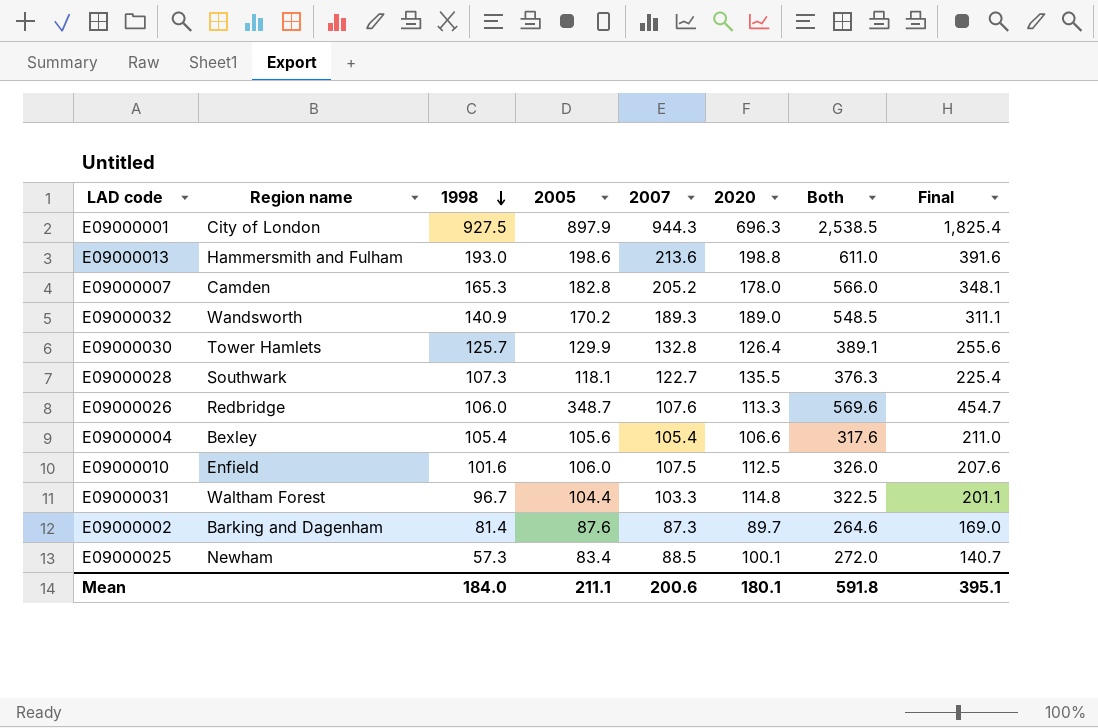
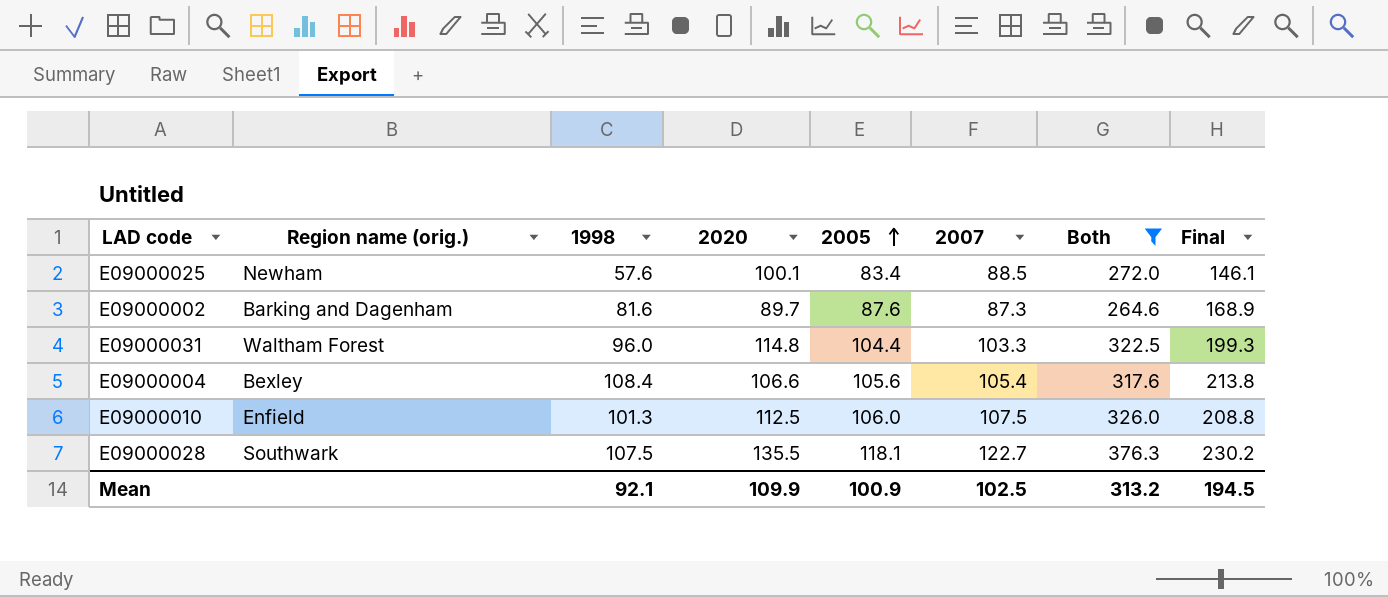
filter: none -> Both <= 376.3
row order: 1998 descending -> 2005 ascending
column name: Region name -> Region name (orig.)
column 2020 | position: 6 -> 4
column Final | formula: [1998] + [2005] -> [1998] + [2007]
E09000025 | 1998: 57.3 -> 57.6
E09000002 | 1998: 81.4 -> 81.6
E09000031 | 1998: 96.7 -> 96.0
E09000004 | 1998: 105.4 -> 108.4
E09000010 | 1998: 101.6 -> 101.3
E09000028 | 1998: 107.3 -> 107.5
Mean | 1998: 184.0 -> 92.1
Mean | 2020: 180.1 -> 109.9
Mean | 2005: 211.1 -> 100.9
Mean | 2007: 200.6 -> 102.5
Mean | Both: 591.8 -> 313.2
Mean | Final: 395.1 -> 194.5

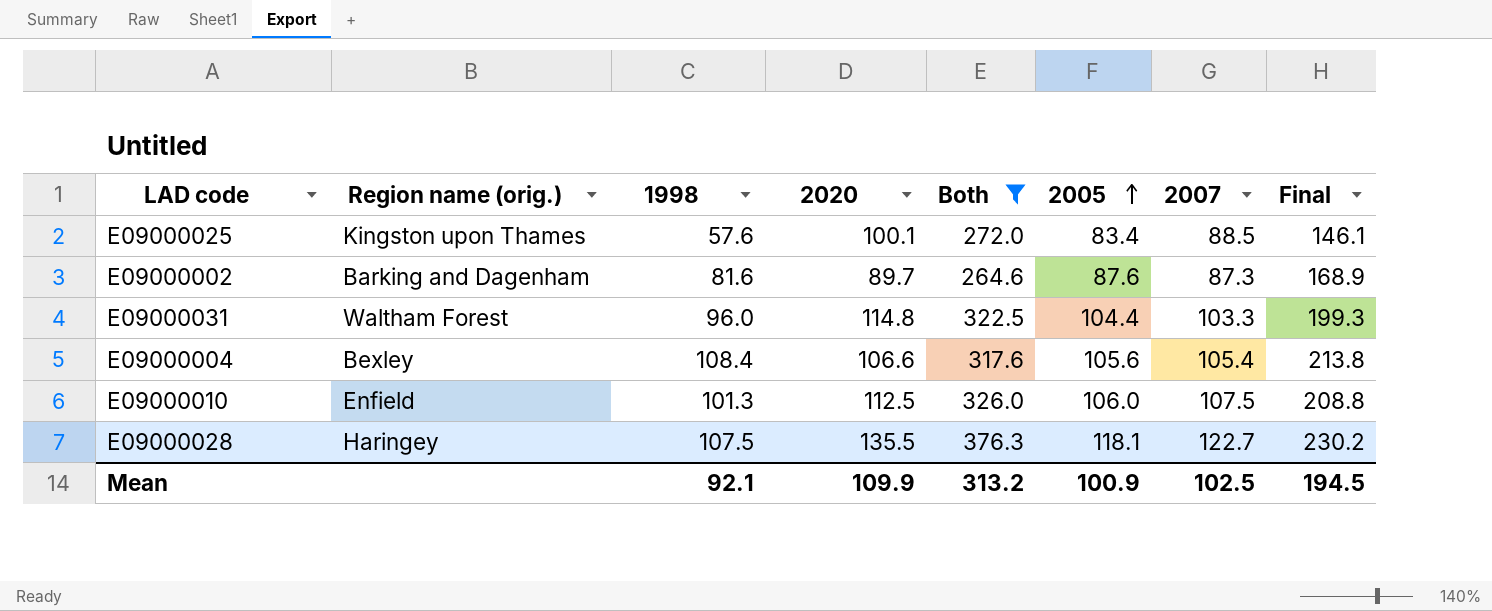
column Both | position: 7 -> 5
E09000025 | Region name (orig.): Newham -> Kingston upon Thames
E09000028 | Region name (orig.): Southwark -> Haringey

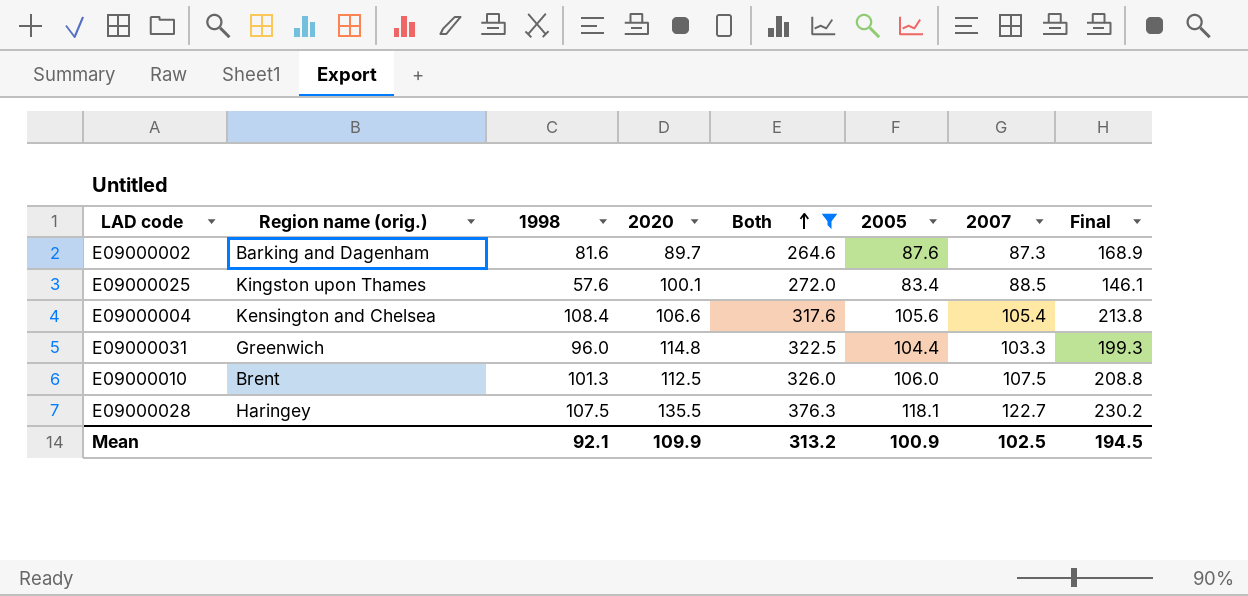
row order: 2005 ascending -> Both ascending
E09000004 | Region name (orig.): Bexley -> Kensington and Chelsea
E09000031 | Region name (orig.): Waltham Forest -> Greenwich
E09000010 | Region name (orig.): Enfield -> Brent

